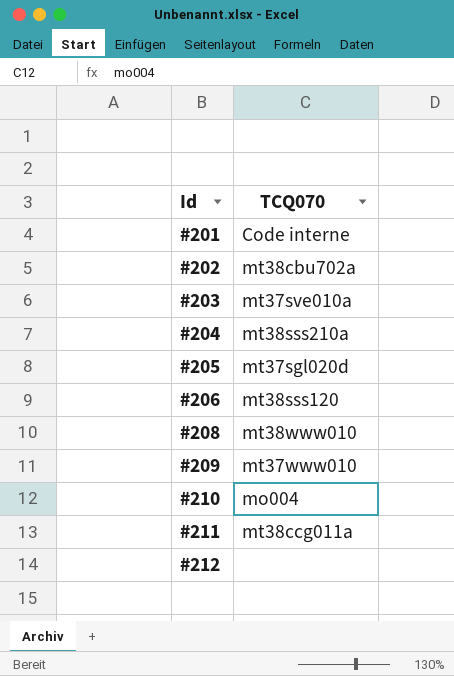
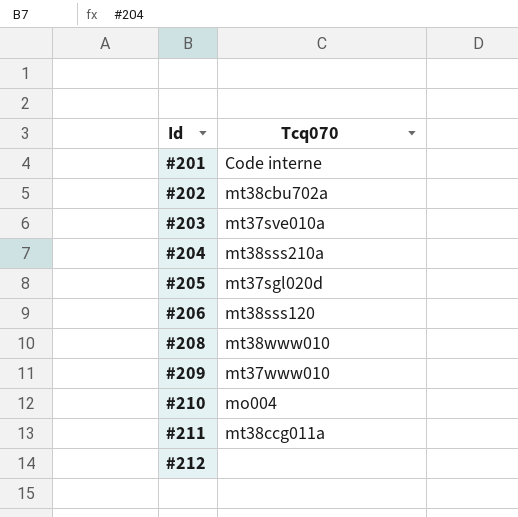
column name: TCQ070 -> Tcq070

